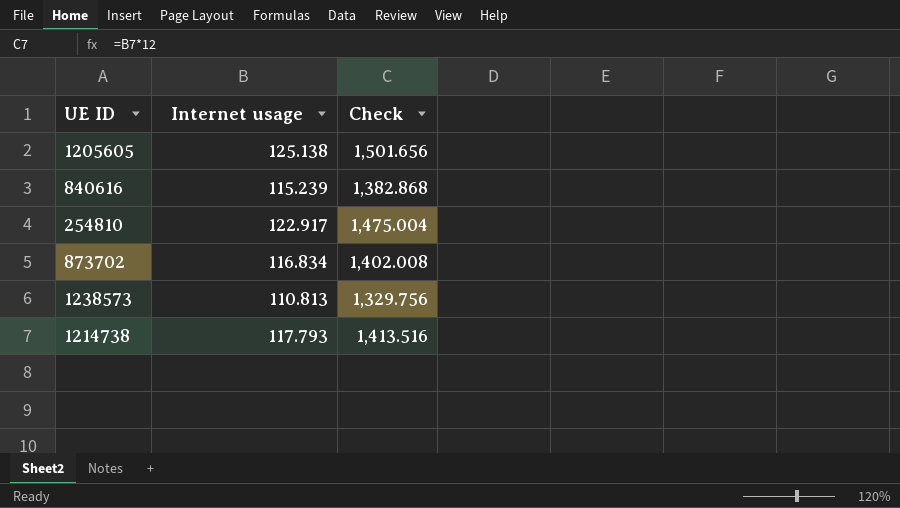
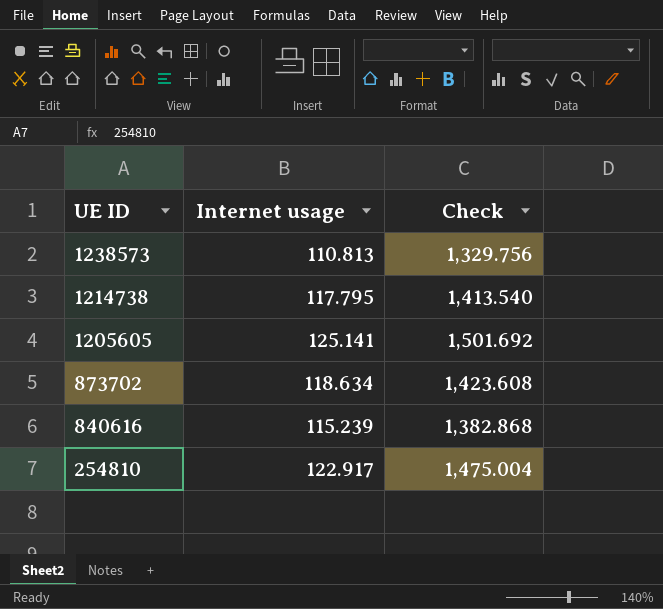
row order: none -> UE ID descending
1214738 | Internet usage: 117.793 -> 117.795
1214738 | Check: 1,413.516 -> 1,413.540
1205605 | Internet usage: 125.138 -> 125.141
1205605 | Check: 1,501.656 -> 1,501.692
873702 | Internet usage: 116.834 -> 118.634
873702 | Check: 1,402.008 -> 1,423.608

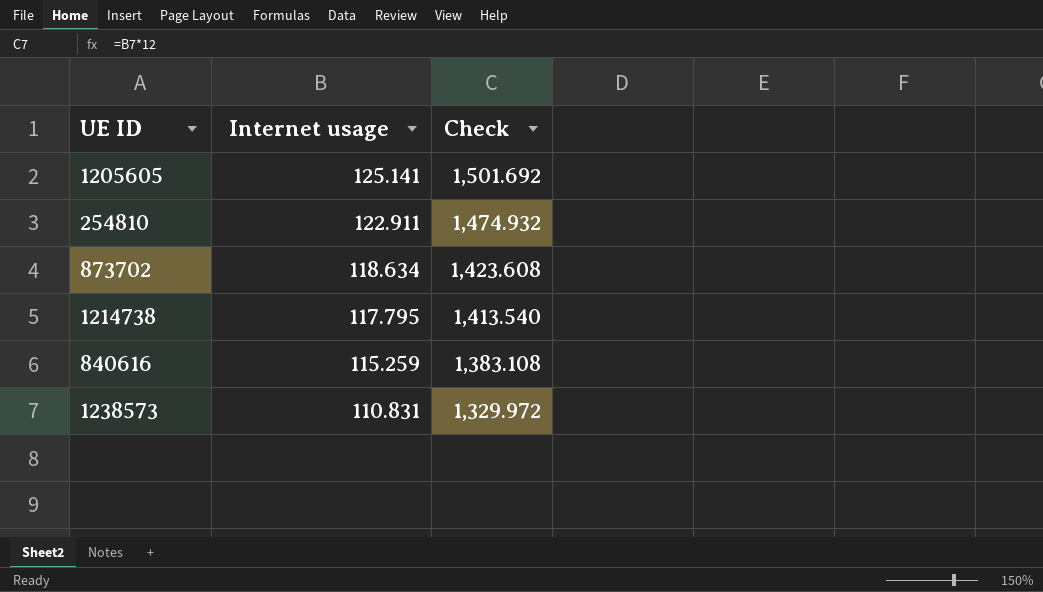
row order: UE ID descending -> Internet usage descending
254810 | Internet usage: 122.917 -> 122.911
254810 | Check: 1,475.004 -> 1,474.932
840616 | Internet usage: 115.239 -> 115.259
840616 | Check: 1,382.868 -> 1,383.108
1238573 | Internet usage: 110.813 -> 110.831
1238573 | Check: 1,329.756 -> 1,329.972

